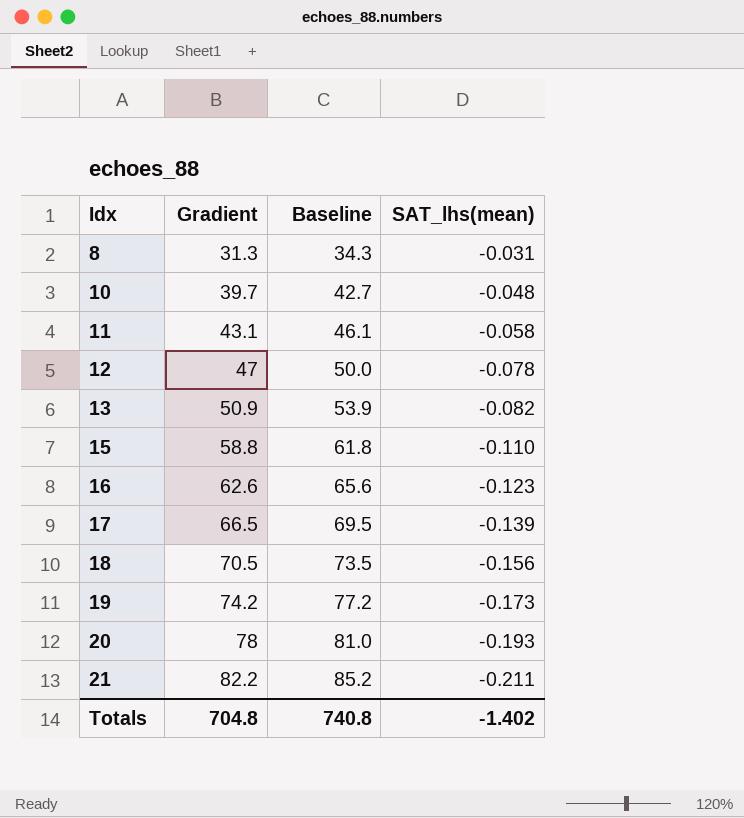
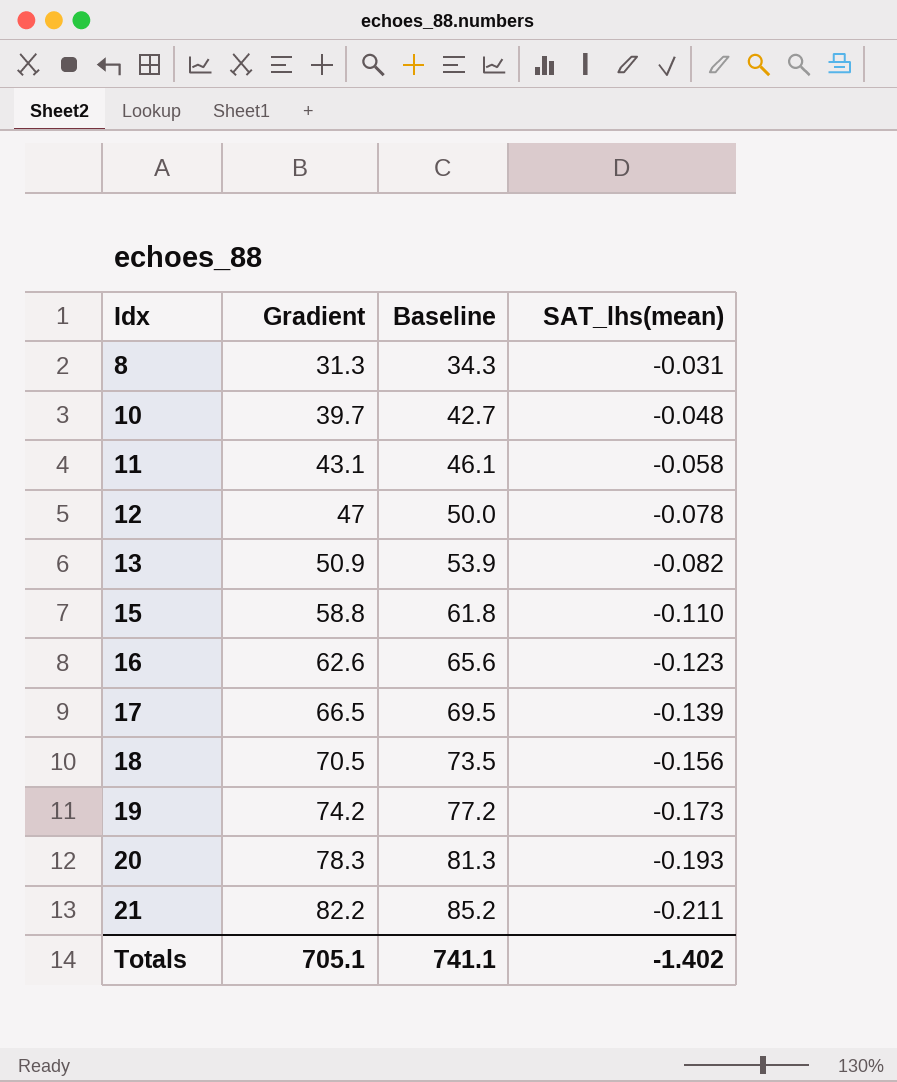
20 | Gradient: 78 -> 78.3
20 | Baseline: 81.0 -> 81.3
Totals | Gradient: 704.8 -> 705.1
Totals | Baseline: 740.8 -> 741.1

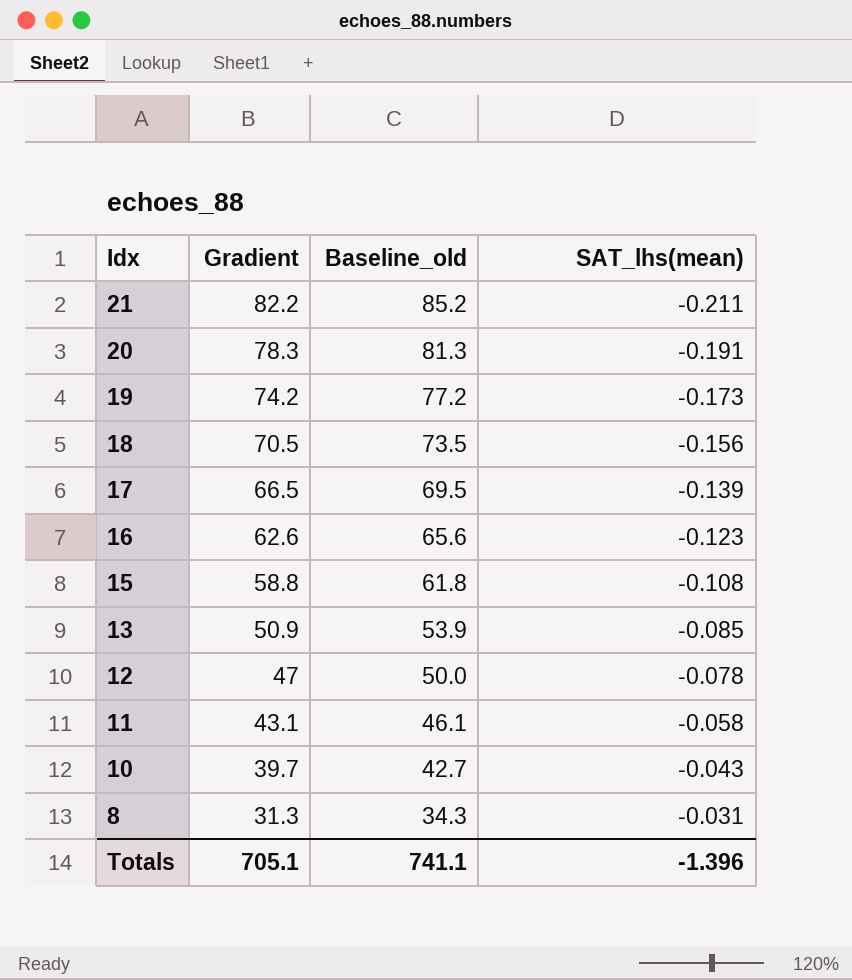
row order: Idx ascending -> Idx descending
column name: Baseline -> Baseline_old
20 | SAT_lhs(mean): -0.193 -> -0.191
15 | SAT_lhs(mean): -0.110 -> -0.108
13 | SAT_lhs(mean): -0.082 -> -0.085
10 | SAT_lhs(mean): -0.048 -> -0.043
Totals | SAT_lhs(mean): -1.402 -> -1.396

